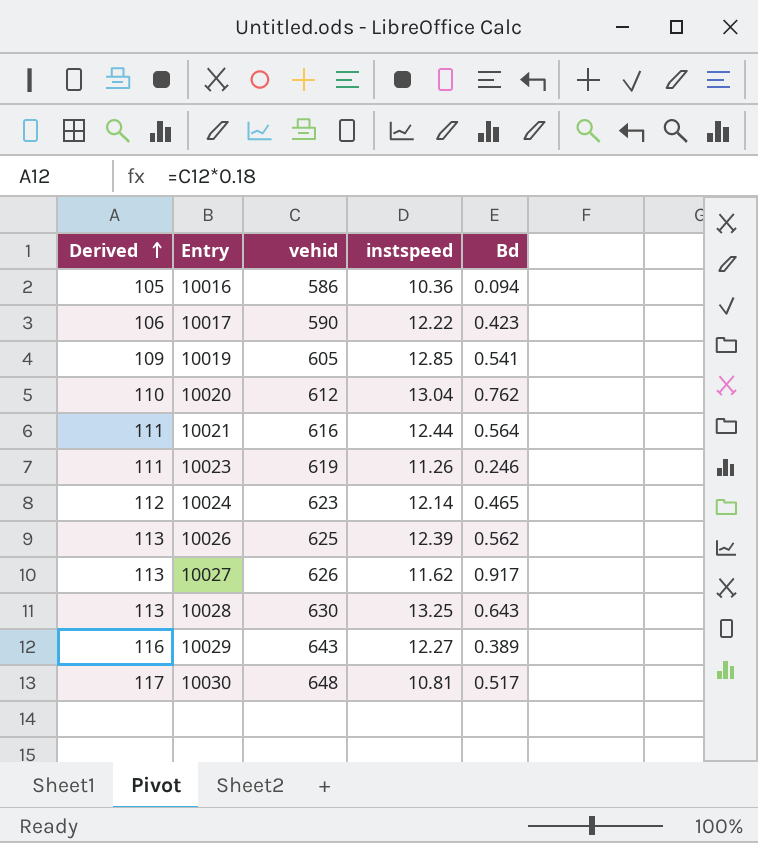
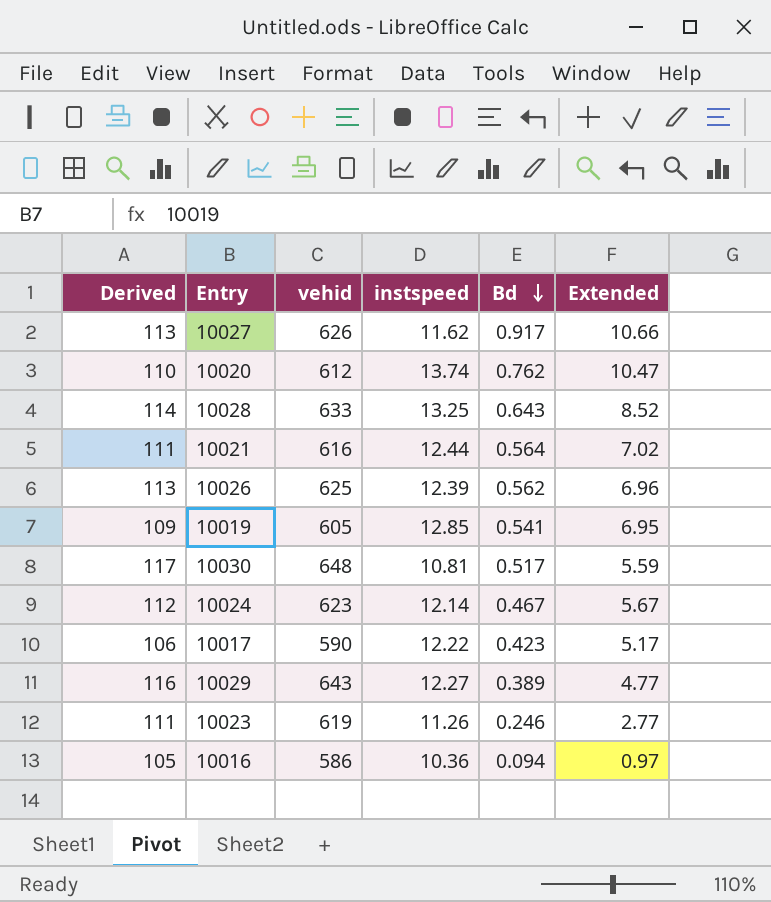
row order: Derived ascending -> Bd descending
column Extended | formula: none -> [instspeed] * [Bd]
10020 | instspeed: 13.04 -> 13.74
10028 | Derived: 113 -> 114
10028 | vehid: 630 -> 633
10024 | Bd: 0.465 -> 0.467

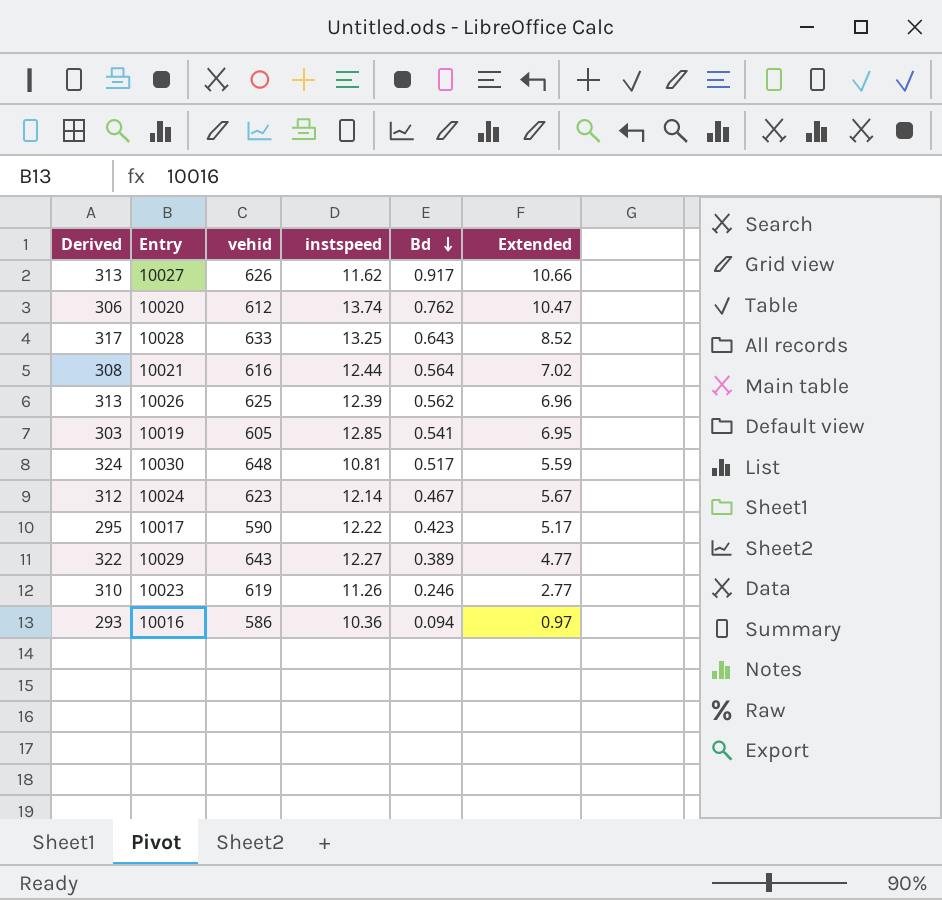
column Derived | formula: [vehid] * 0.18 -> [vehid] * 0.5

